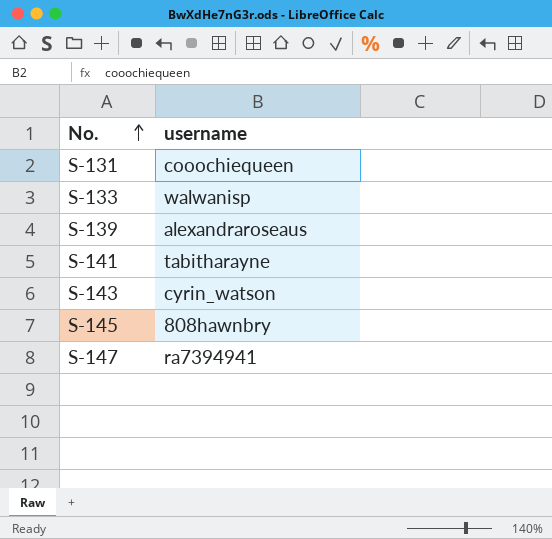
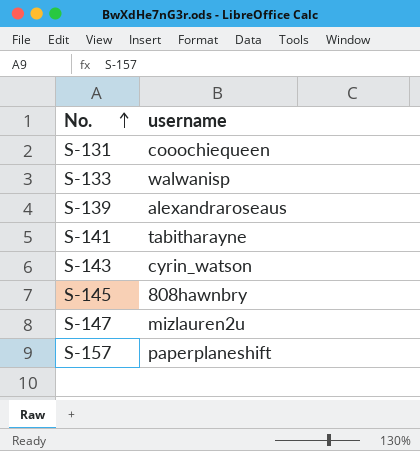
S-147 | username: ra7394941 -> mizlauren2u
row S-157: none -> paperplaneshift

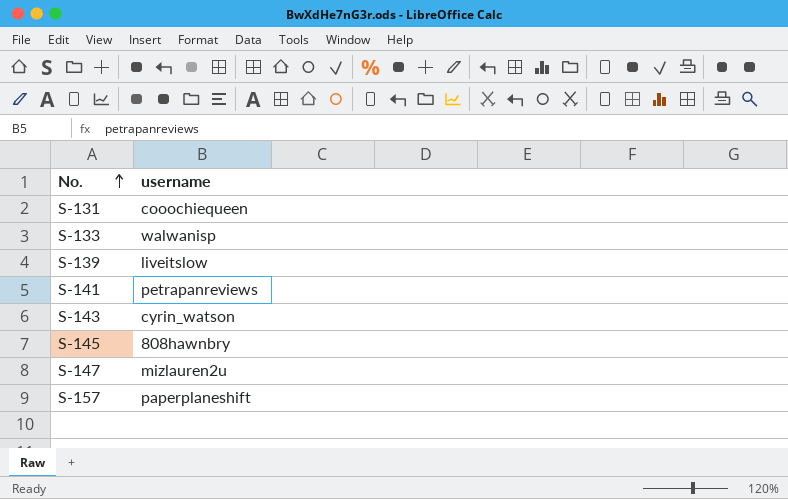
S-139 | username: alexandraroseaus -> liveitslow
S-141 | username: tabitharayne -> petrapanreviews

